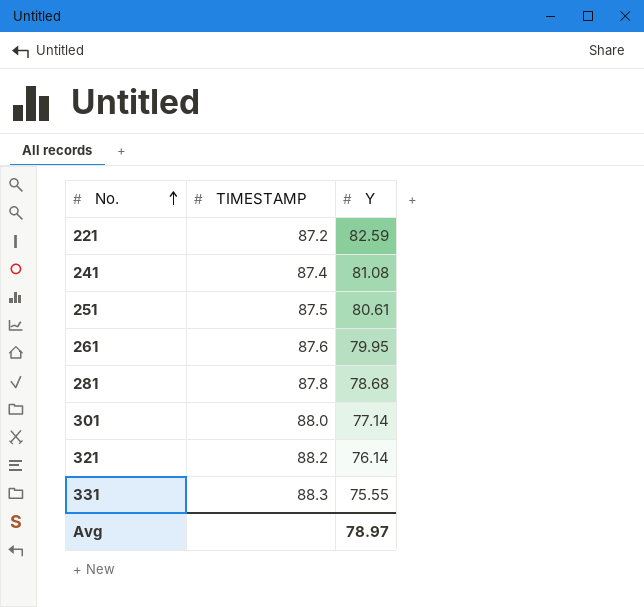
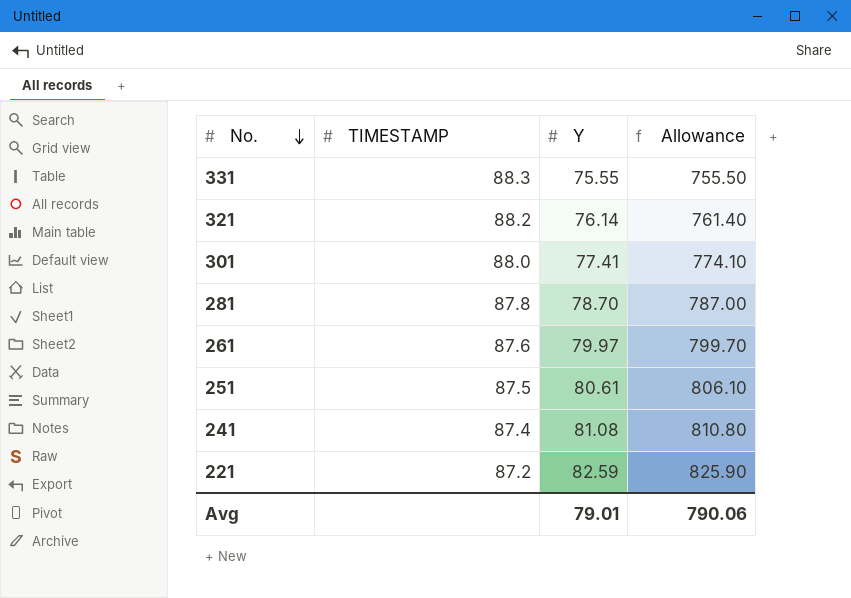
row order: No. ascending -> No. descending
column Allowance | formula: none -> [Y] * 10
301 | Y: 77.14 -> 77.41
281 | Y: 78.68 -> 78.70
261 | Y: 79.95 -> 79.97
Avg | Y: 78.97 -> 79.01

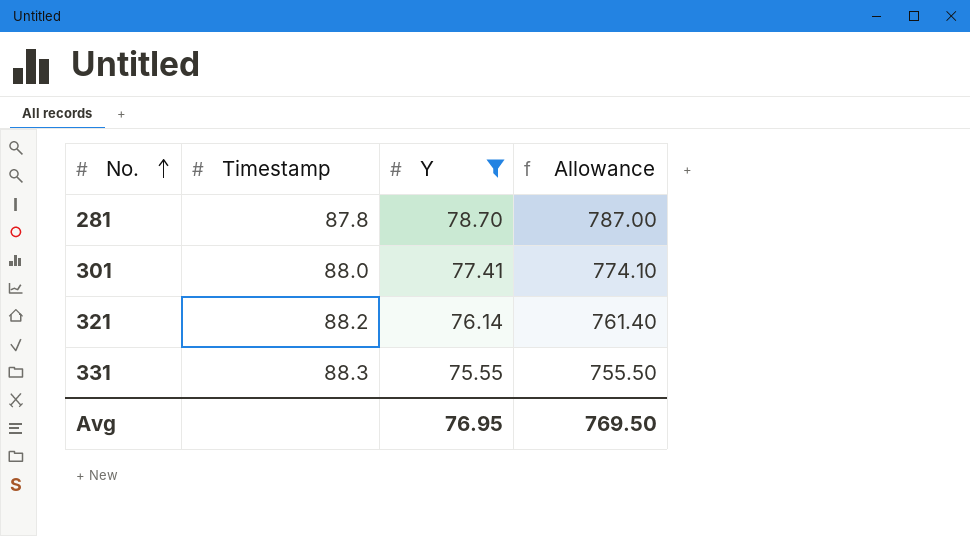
filter: none -> Y <= 78.70
row order: No. descending -> No. ascending
column name: TIMESTAMP -> Timestamp
Avg | Y: 79.01 -> 76.95
Avg | Allowance: 790.06 -> 769.50

